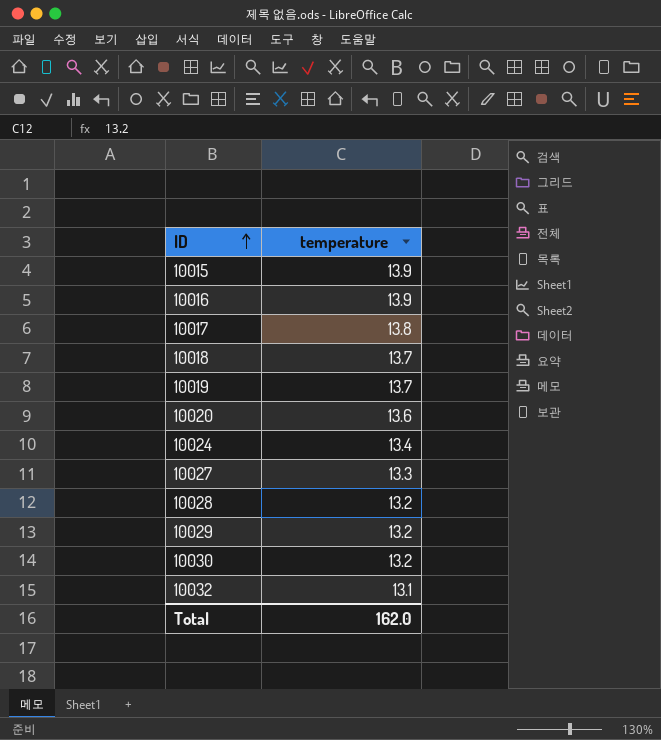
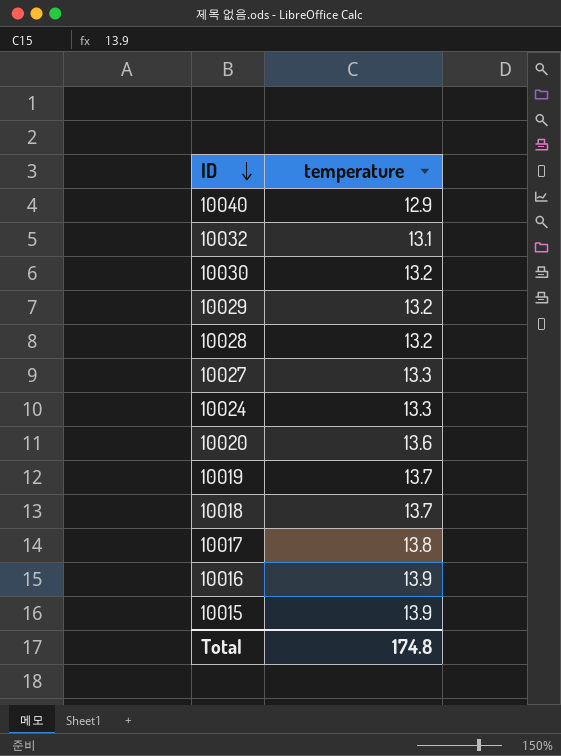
row order: ID ascending -> ID descending
row 10040: none -> 12.9
10024 | temperature: 13.4 -> 13.3
Total | temperature: 162.0 -> 174.8

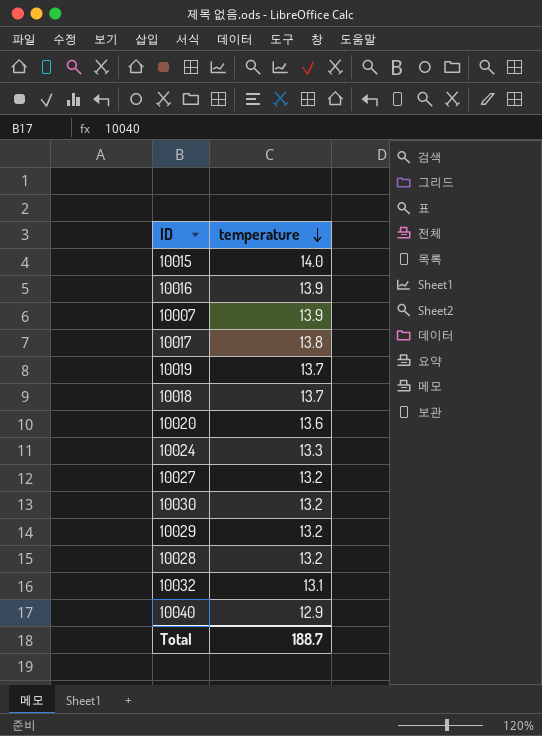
row order: ID descending -> temperature descending
10015 | temperature: 13.9 -> 14.0
row 10007: none -> 13.9
10027 | temperature: 13.3 -> 13.2
Total | temperature: 174.8 -> 188.7

